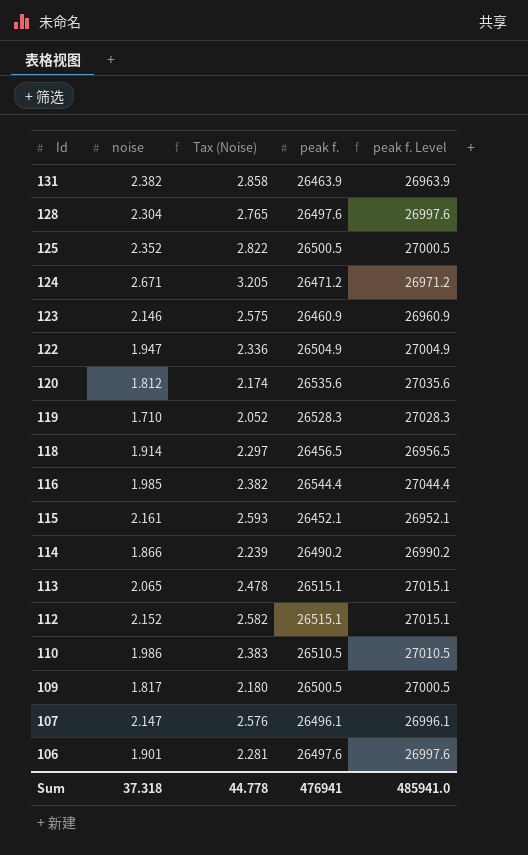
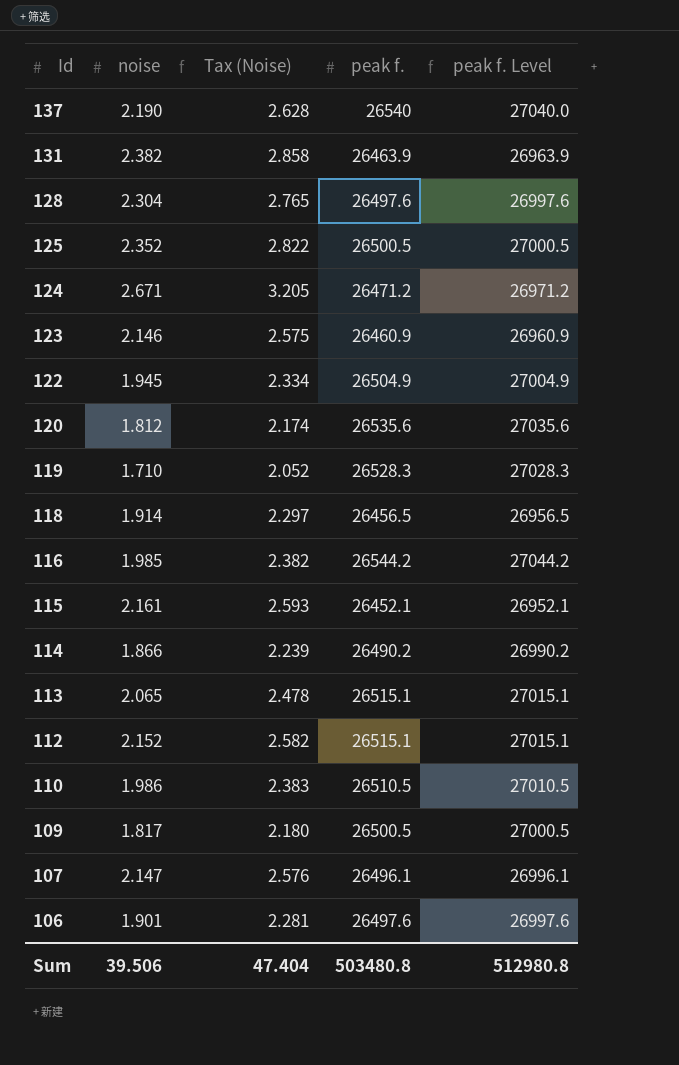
row 137: none -> 2.190 | 2.628 | 26540 | 27040.0
122 | noise: 1.947 -> 1.945
122 | Tax (Noise): 2.336 -> 2.334
116 | peak f.: 26544.4 -> 26544.2
116 | peak f. Level: 27044.4 -> 27044.2
Sum | noise: 37.318 -> 39.506
Sum | Tax (Noise): 44.778 -> 47.404
Sum | peak f.: 476941 -> 503480.8
Sum | peak f. Level: 485941.0 -> 512980.8

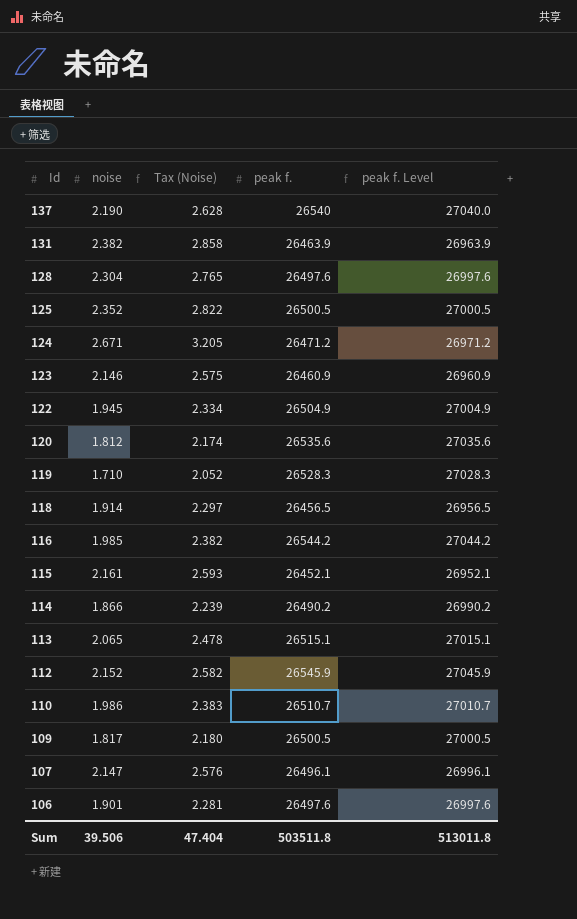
112 | peak f.: 26515.1 -> 26545.9
112 | peak f. Level: 27015.1 -> 27045.9
110 | peak f.: 26510.5 -> 26510.7
110 | peak f. Level: 27010.5 -> 27010.7
Sum | peak f.: 503480.8 -> 503511.8
Sum | peak f. Level: 512980.8 -> 513011.8

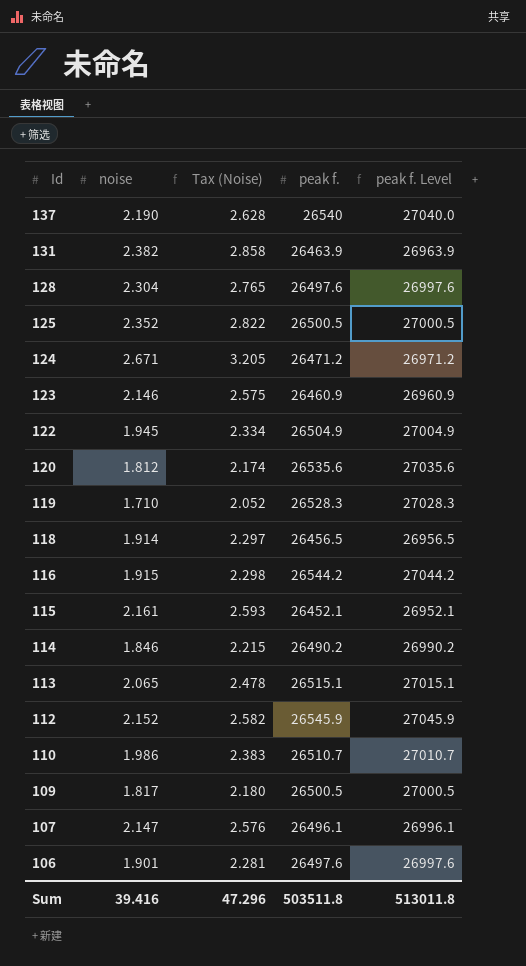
116 | noise: 1.985 -> 1.915
116 | Tax (Noise): 2.382 -> 2.298
114 | noise: 1.866 -> 1.846
114 | Tax (Noise): 2.239 -> 2.215
Sum | noise: 39.506 -> 39.416
Sum | Tax (Noise): 47.404 -> 47.296

